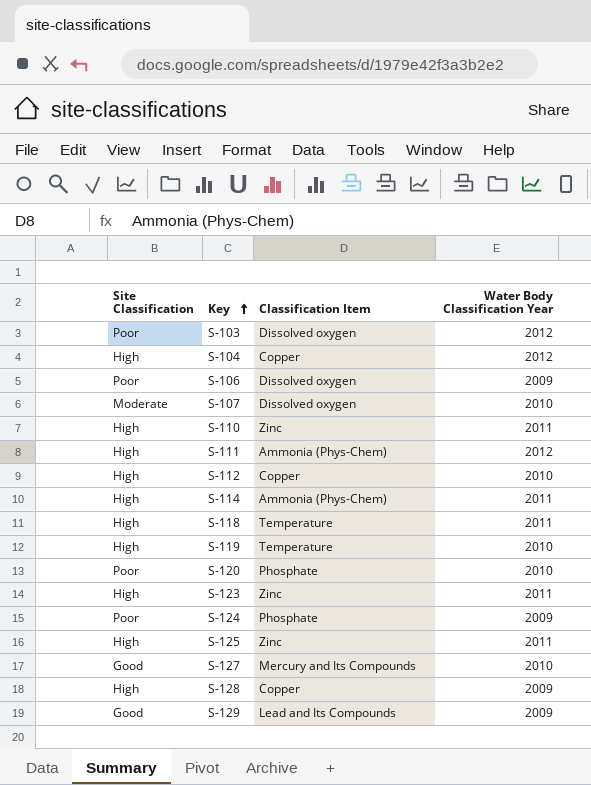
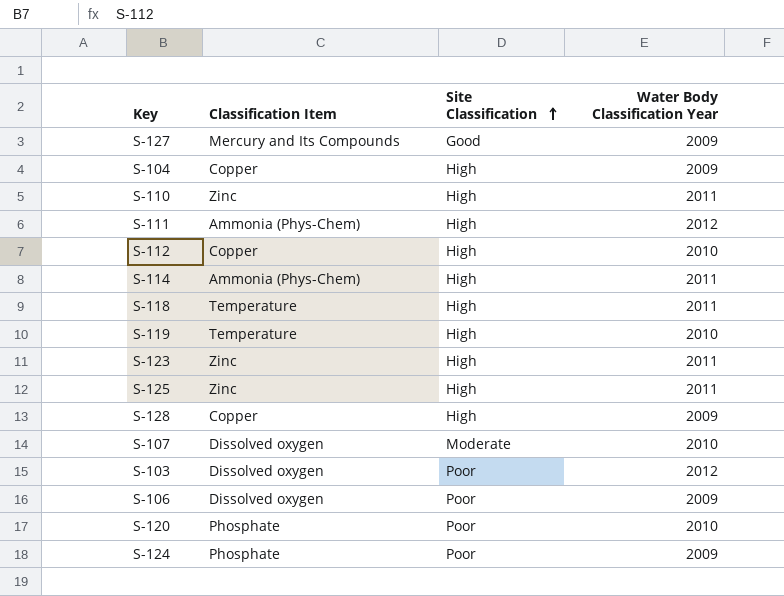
row order: Key ascending -> Site Classification ascending
column Site Classification | position: 1 -> 3
row S-129: Good | Lead and Its Compounds | 2009 -> none
S-127 | Water Body Classification Year: 2010 -> 2009
S-104 | Water Body Classification Year: 2012 -> 2009

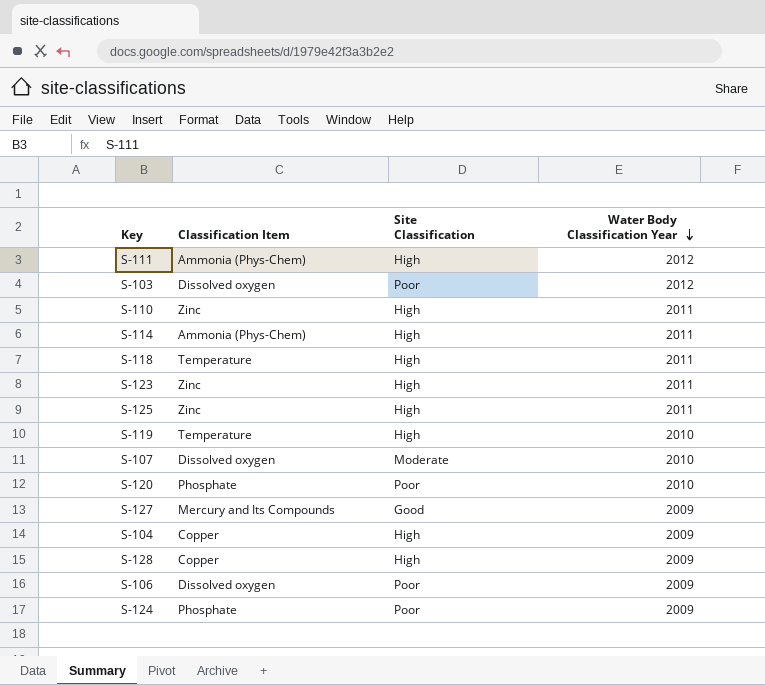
row order: Site Classification ascending -> Water Body Classification Year descending
row S-112: Copper | High | 2010 -> none

